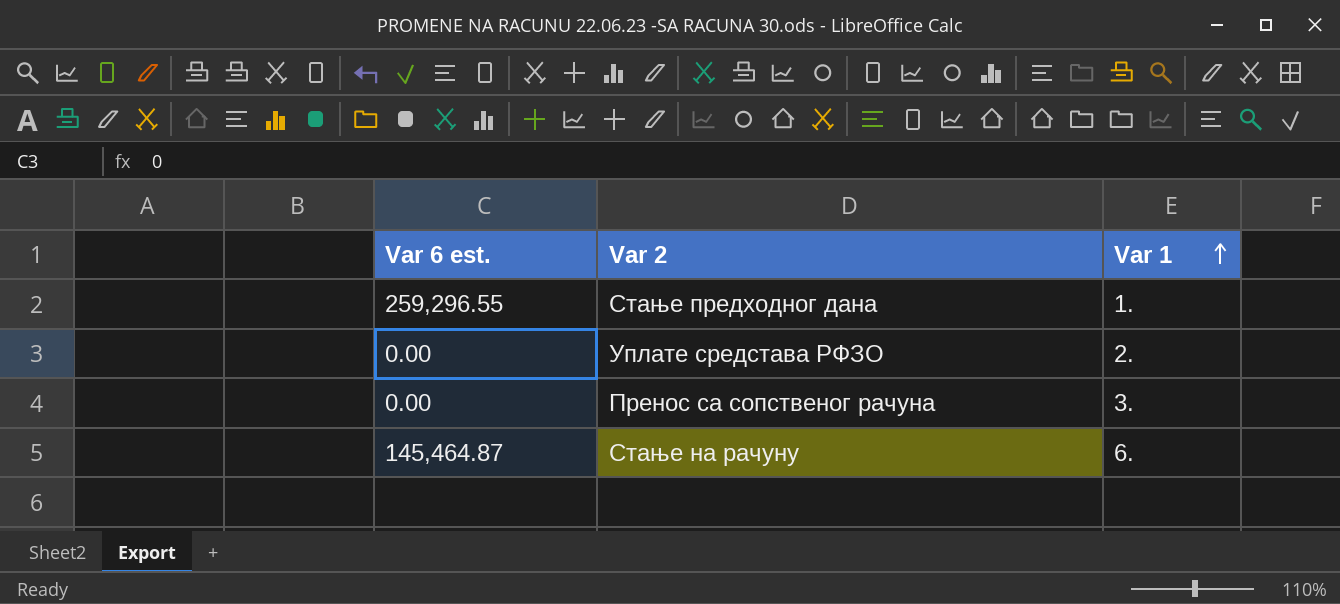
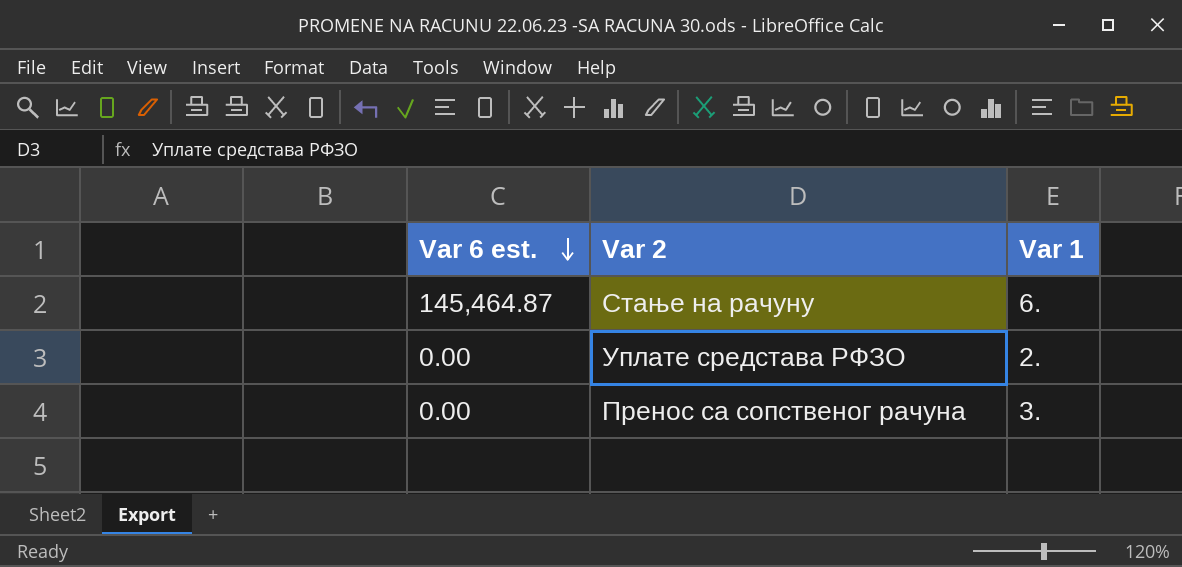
row order: Var 1 ascending -> Var 6 est. descending
row Стање предходног дана: 259,296.55 | 1. -> none

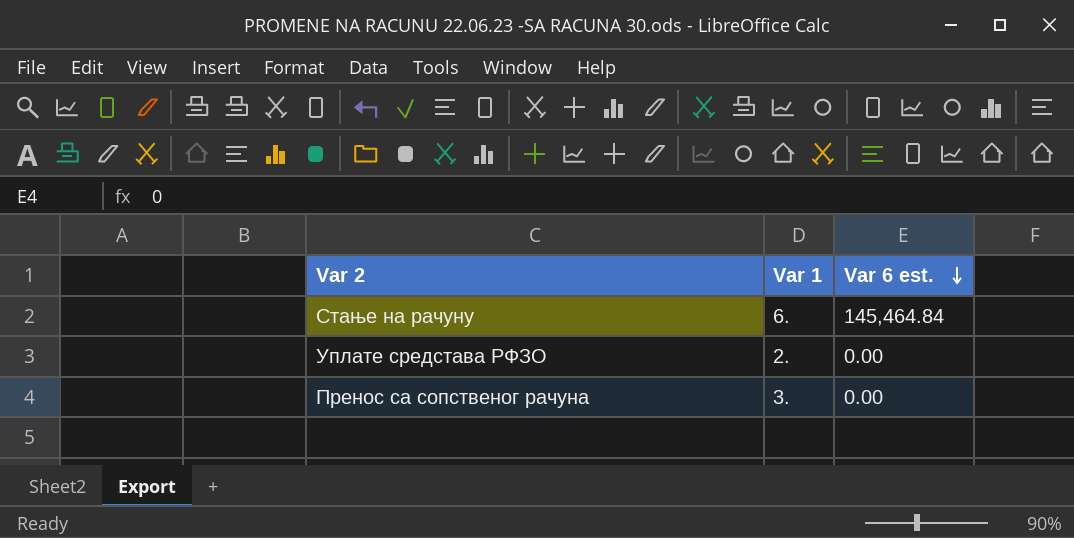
column Var 6 est. | position: 1 -> 3
Стање на рачуну | Var 6 est.: 145,464.87 -> 145,464.84

